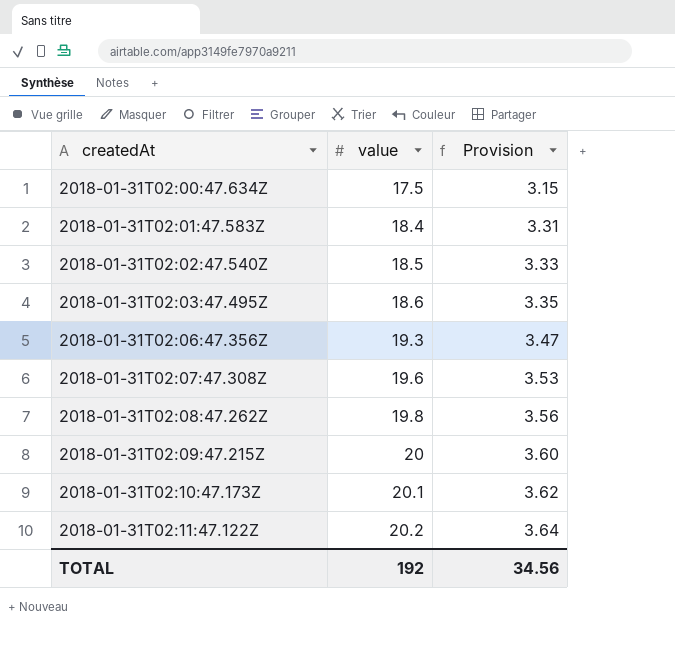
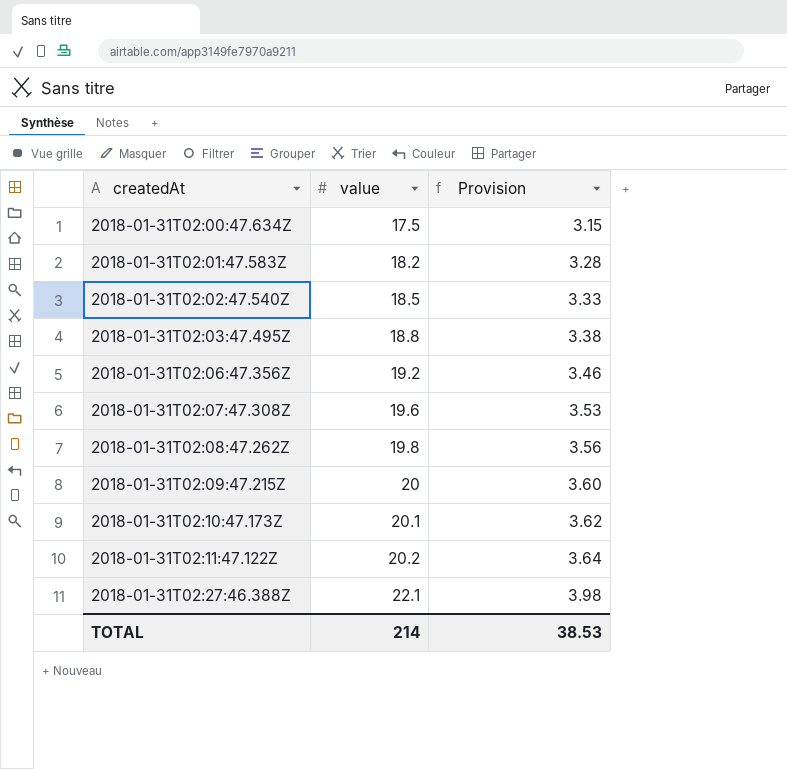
2018-01-31T02:01:47.583Z | value: 18.4 -> 18.2
2018-01-31T02:01:47.583Z | Provision: 3.31 -> 3.28
2018-01-31T02:03:47.495Z | value: 18.6 -> 18.8
2018-01-31T02:03:47.495Z | Provision: 3.35 -> 3.38
2018-01-31T02:06:47.356Z | value: 19.3 -> 19.2
2018-01-31T02:06:47.356Z | Provision: 3.47 -> 3.46
row 2018-01-31T02:27:46.388Z: none -> 22.1 | 3.98
TOTAL | value: 192 -> 214
TOTAL | Provision: 34.56 -> 38.53

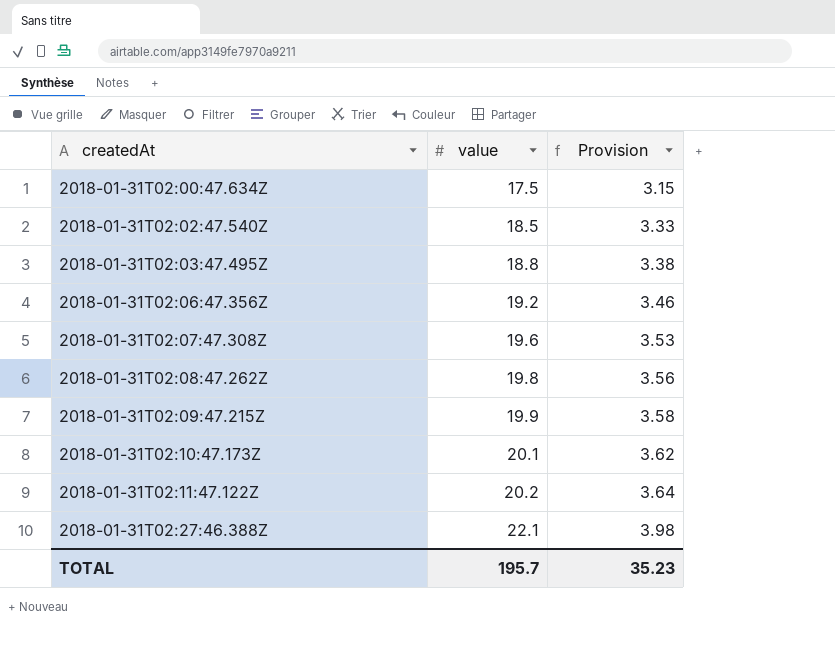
row 2018-01-31T02:01:47.583Z: 18.2 | 3.28 -> none
2018-01-31T02:09:47.215Z | value: 20 -> 19.9
2018-01-31T02:09:47.215Z | Provision: 3.60 -> 3.58
TOTAL | value: 214 -> 195.7
TOTAL | Provision: 38.53 -> 35.23

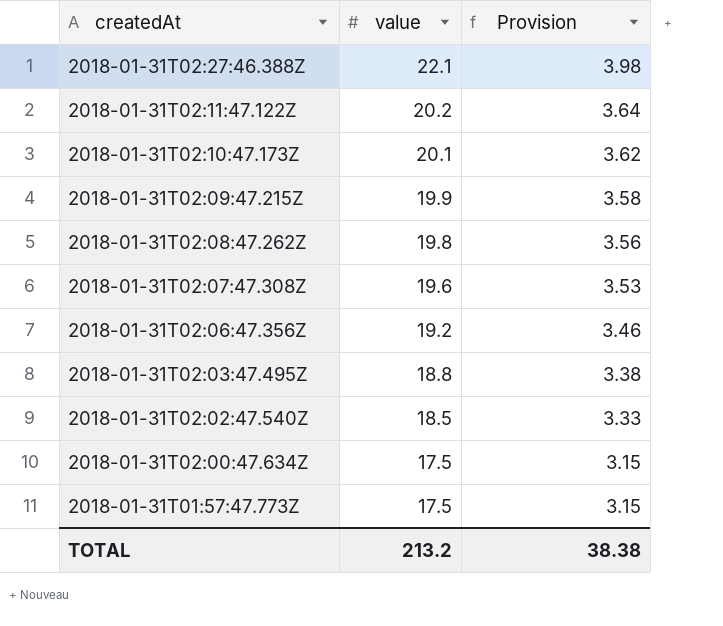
row order: createdAt ascending -> createdAt descending
row 2018-01-31T01:57:47.773Z: none -> 17.5 | 3.15
TOTAL | value: 195.7 -> 213.2
TOTAL | Provision: 35.23 -> 38.38

